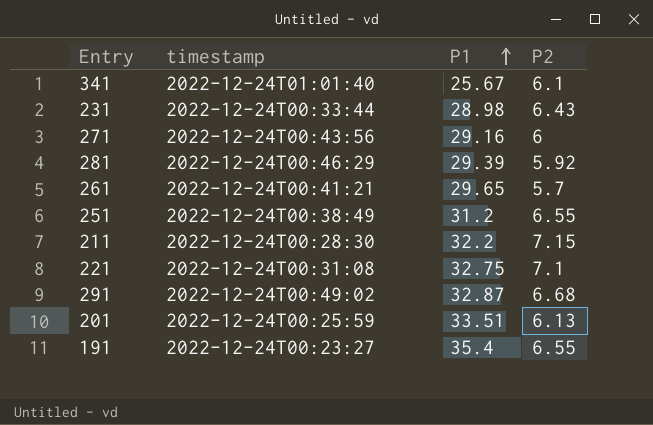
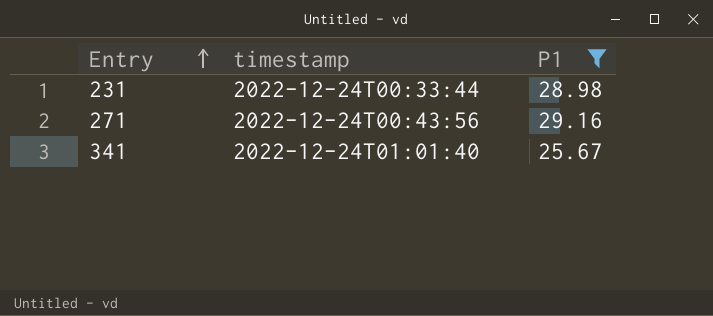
filter: none -> P1 <= 29.16
row order: P1 ascending -> Entry ascending
column P2 | position: 4 -> none

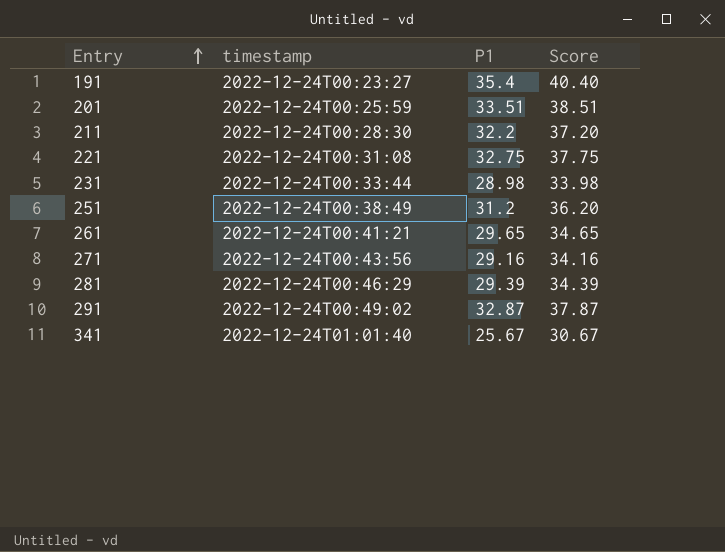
filter: P1 <= 29.16 -> none
column Score | formula: none -> [P1] + 5

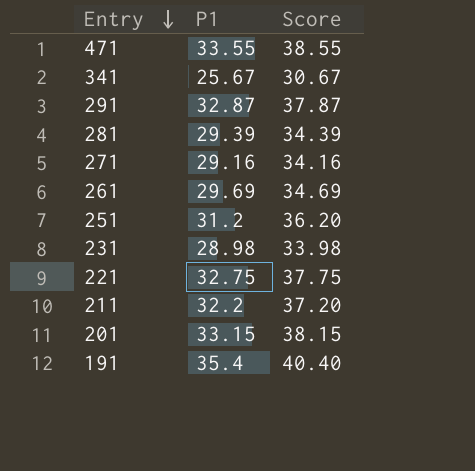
row order: Entry ascending -> Entry descending
column timestamp | position: 2 -> none
row 471: none -> 33.55 | 38.55
261 | P1: 29.65 -> 29.69
261 | Score: 34.65 -> 34.69
201 | P1: 33.51 -> 33.15
201 | Score: 38.51 -> 38.15

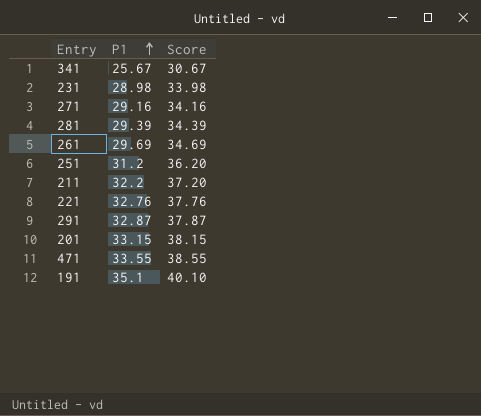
row order: Entry descending -> P1 ascending
221 | P1: 32.75 -> 32.76
221 | Score: 37.75 -> 37.76
191 | P1: 35.4 -> 35.1
191 | Score: 40.40 -> 40.10

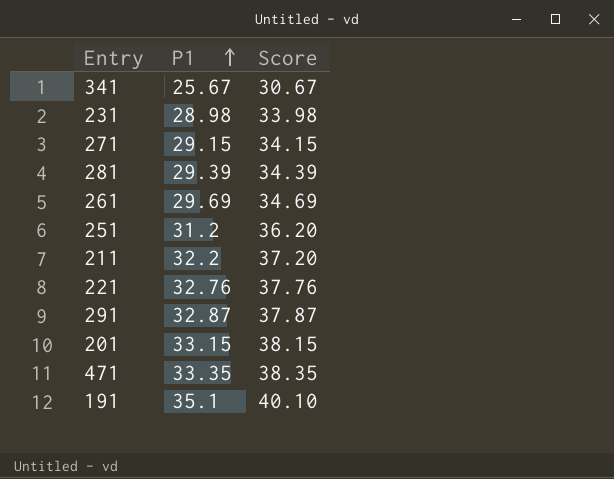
271 | P1: 29.16 -> 29.15
271 | Score: 34.16 -> 34.15
471 | P1: 33.55 -> 33.35
471 | Score: 38.55 -> 38.35

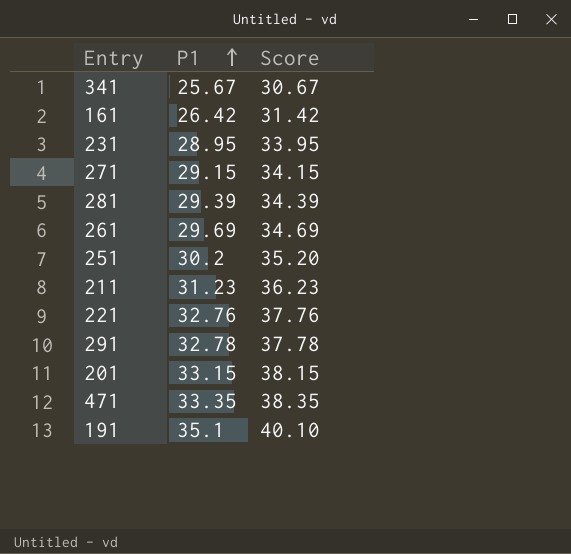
row 161: none -> 26.42 | 31.42
231 | P1: 28.98 -> 28.95
231 | Score: 33.98 -> 33.95
251 | P1: 31.2 -> 30.2
251 | Score: 36.20 -> 35.20
211 | P1: 32.2 -> 31.23
211 | Score: 37.20 -> 36.23
291 | P1: 32.87 -> 32.78
291 | Score: 37.87 -> 37.78

